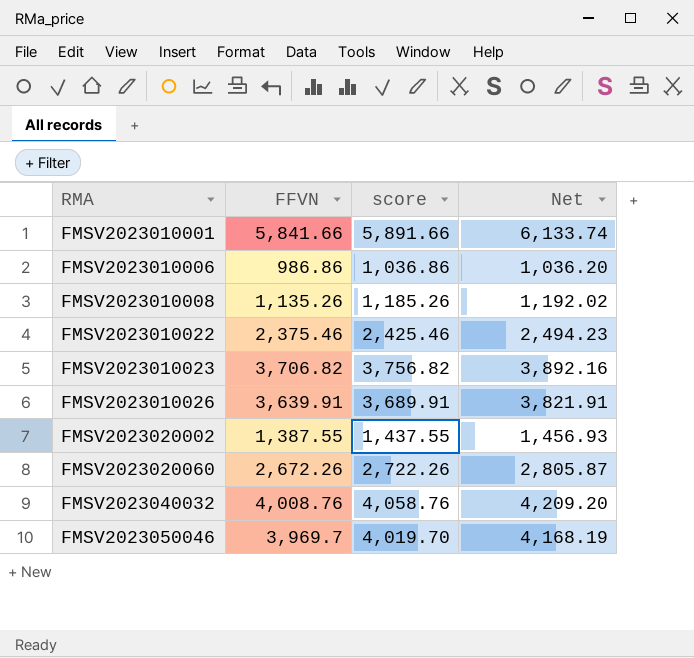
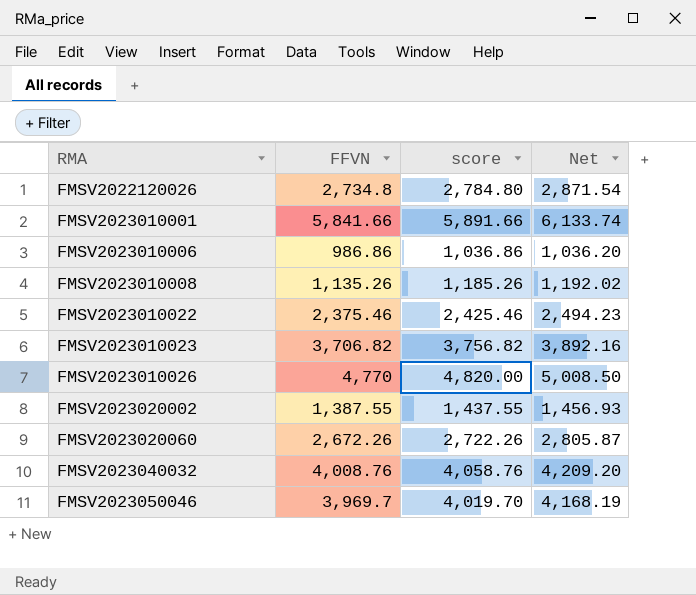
row FMSV2022120026: none -> 2,734.8 | 2,784.80 | 2,871.54
FMSV2023010026 | FFVN: 3,639.91 -> 4,770
FMSV2023010026 | score: 3,689.91 -> 4,820.00
FMSV2023010026 | Net: 3,821.91 -> 5,008.50

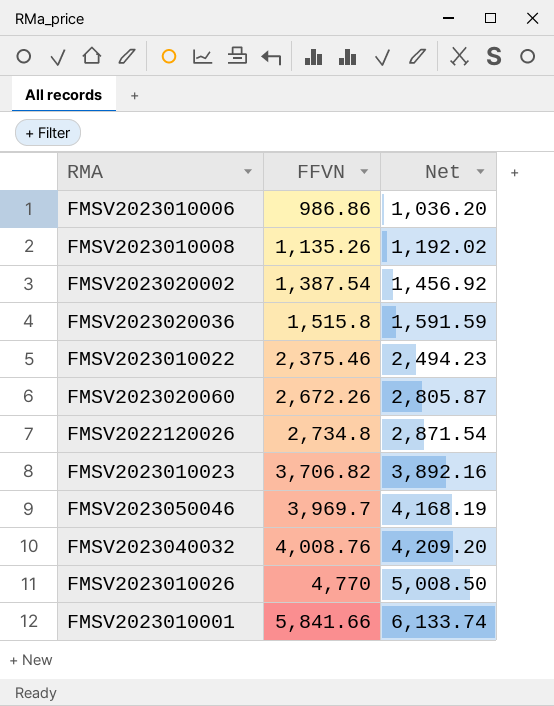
row order: RMA ascending -> FFVN ascending
column score | formula: [FFVN] + 50 -> none
FMSV2023020002 | FFVN: 1,387.55 -> 1,387.54
FMSV2023020002 | Net: 1,456.93 -> 1,456.92
row FMSV2023020036: none -> 1,515.8 | 1,591.59

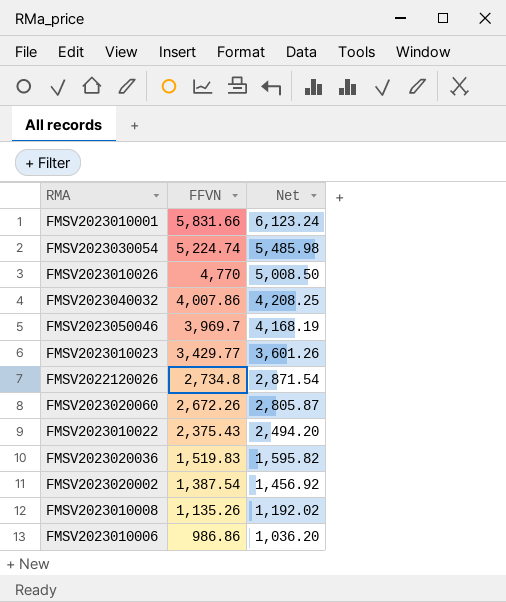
row order: FFVN ascending -> FFVN descending
FMSV2023010001 | FFVN: 5,841.66 -> 5,831.66
FMSV2023010001 | Net: 6,133.74 -> 6,123.24
row FMSV2023030054: none -> 5,224.74 | 5,485.98
FMSV2023040032 | FFVN: 4,008.76 -> 4,007.86
FMSV2023040032 | Net: 4,209.20 -> 4,208.25
FMSV2023010023 | FFVN: 3,706.82 -> 3,429.77
FMSV2023010023 | Net: 3,892.16 -> 3,601.26
FMSV2023010022 | FFVN: 2,375.46 -> 2,375.43
FMSV2023010022 | Net: 2,494.23 -> 2,494.20
FMSV2023020036 | FFVN: 1,515.8 -> 1,519.83
FMSV2023020036 | Net: 1,591.59 -> 1,595.82

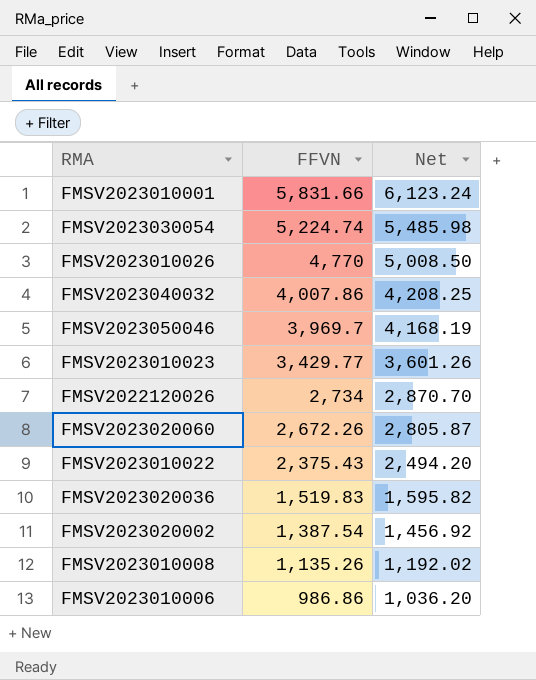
FMSV2022120026 | FFVN: 2,734.8 -> 2,734
FMSV2022120026 | Net: 2,871.54 -> 2,870.70

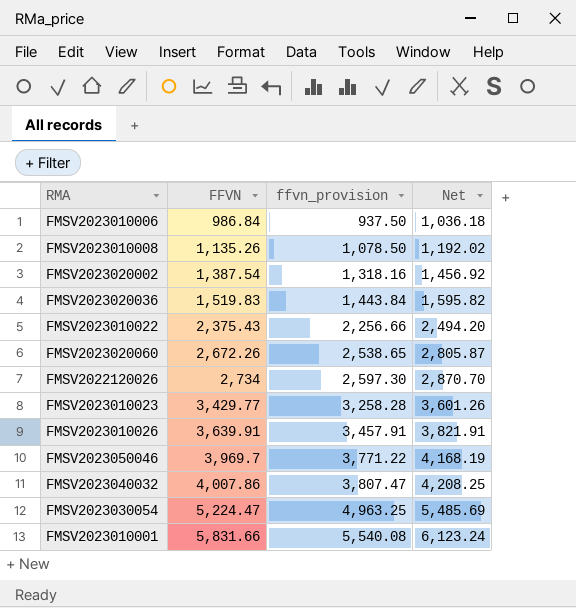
row order: FFVN descending -> FFVN ascending
column ffvn_provision | formula: none -> [FFVN] * 0.95
FMSV2023010006 | FFVN: 986.86 -> 986.84
FMSV2023010006 | Net: 1,036.20 -> 1,036.18
FMSV2023010026 | FFVN: 4,770 -> 3,639.91
FMSV2023010026 | Net: 5,008.50 -> 3,821.91
FMSV2023030054 | FFVN: 5,224.74 -> 5,224.47
FMSV2023030054 | Net: 5,485.98 -> 5,485.69

